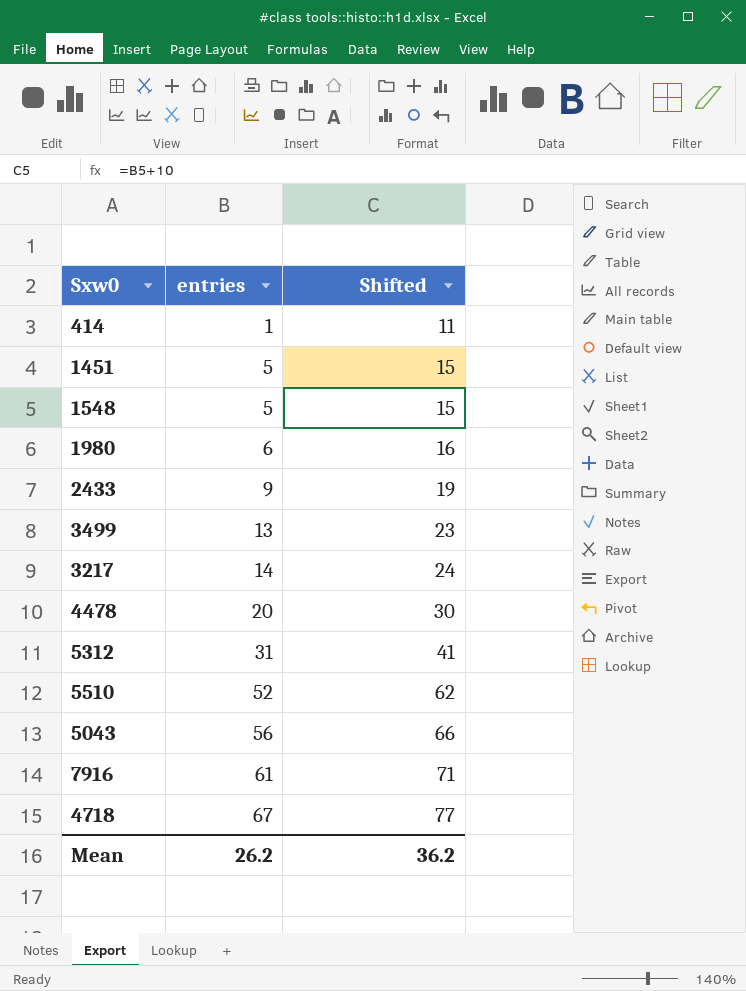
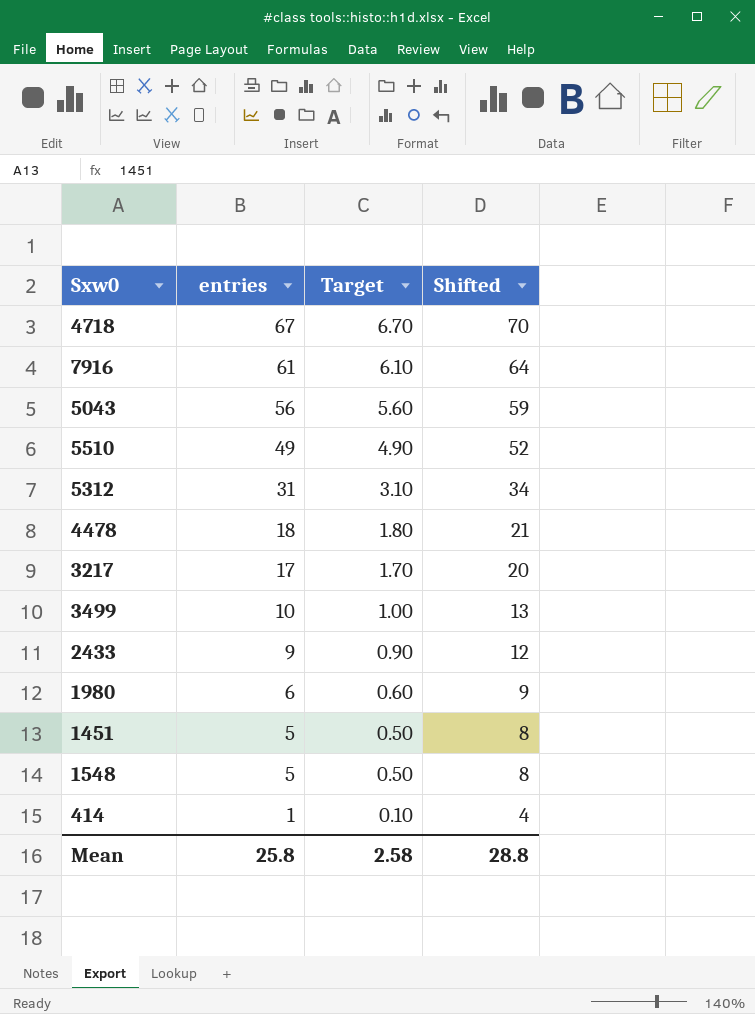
row order: entries ascending -> entries descending
column Target | formula: none -> [entries] * 0.1
column Shifted | formula: [entries] + 10 -> [entries] + 3
5510 | entries: 52 -> 49
4478 | entries: 20 -> 18
3217 | entries: 14 -> 17
3499 | entries: 13 -> 10
Mean | entries: 26.2 -> 25.8
Mean | Shifted: 36.2 -> 28.8

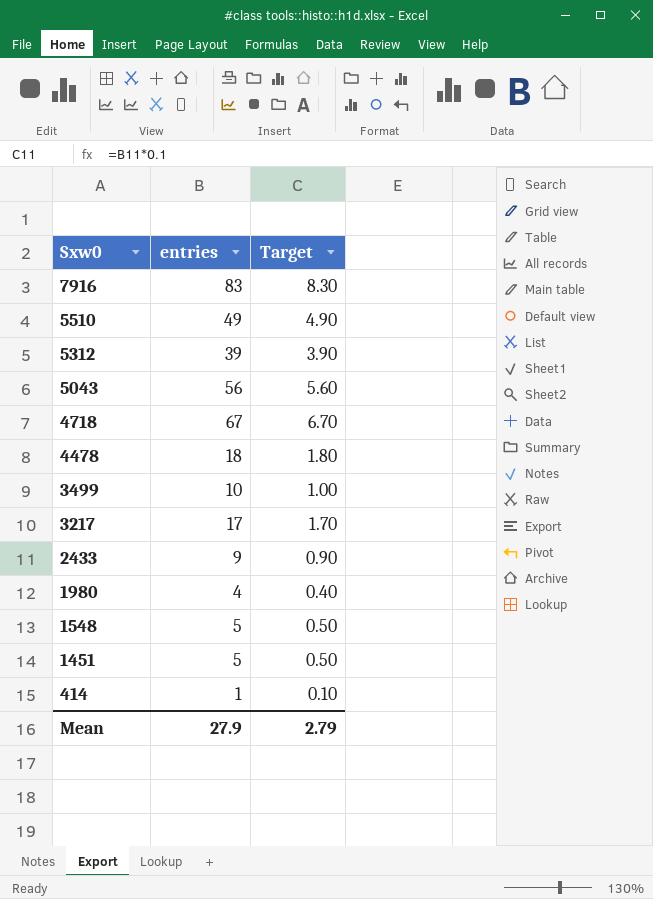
row order: entries descending -> Sxw0 descending
column Shifted | formula: [entries] + 3 -> none
7916 | entries: 61 -> 83
7916 | Target: 6.10 -> 8.30
5312 | entries: 31 -> 39
5312 | Target: 3.10 -> 3.90
1980 | entries: 6 -> 4
1980 | Target: 0.60 -> 0.40
Mean | entries: 25.8 -> 27.9
Mean | Target: 2.58 -> 2.79

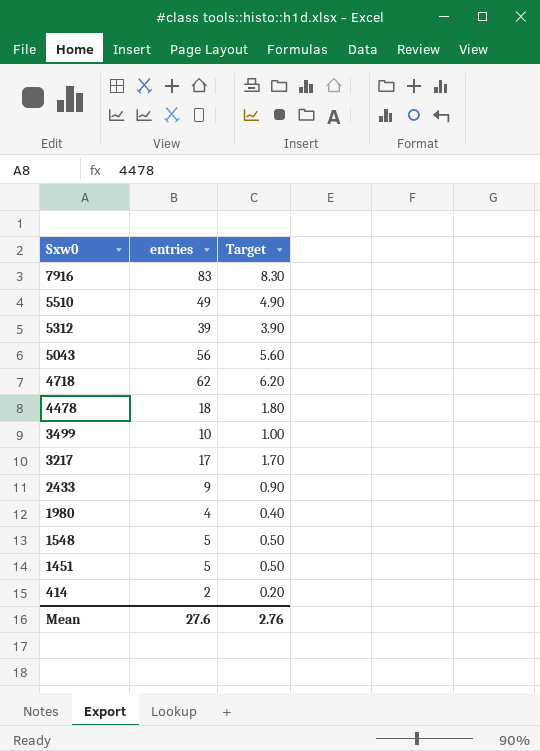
4718 | entries: 67 -> 62
4718 | Target: 6.70 -> 6.20
414 | entries: 1 -> 2
414 | Target: 0.10 -> 0.20
Mean | entries: 27.9 -> 27.6
Mean | Target: 2.79 -> 2.76

